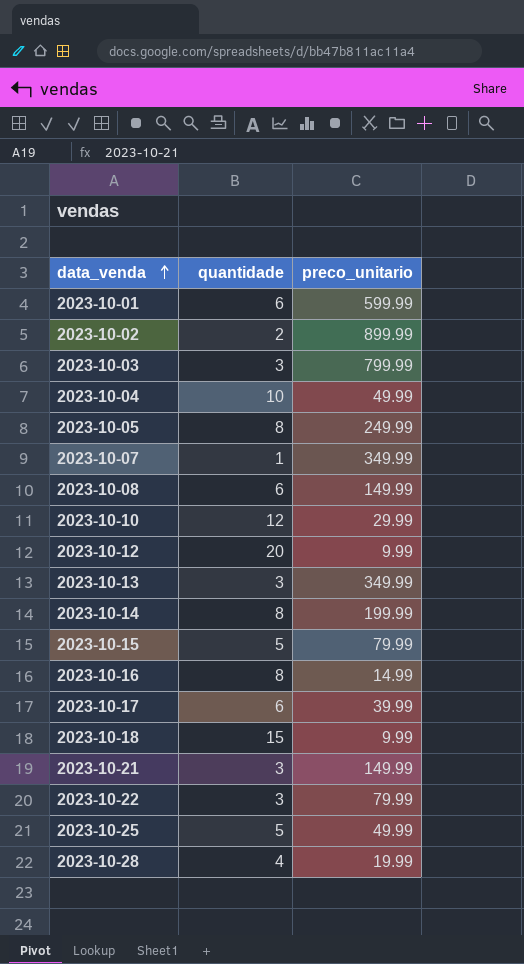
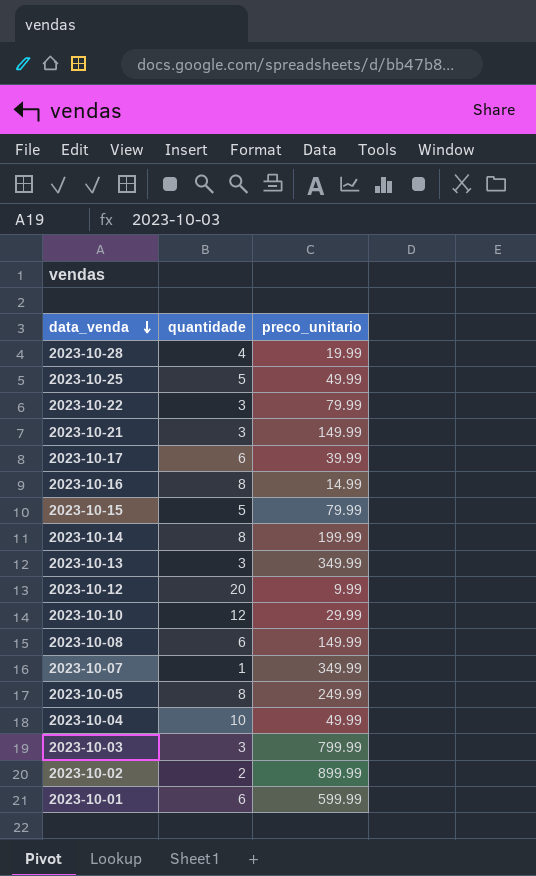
row order: data_venda ascending -> data_venda descending
row 2023-10-18: 15 | 9.99 -> none

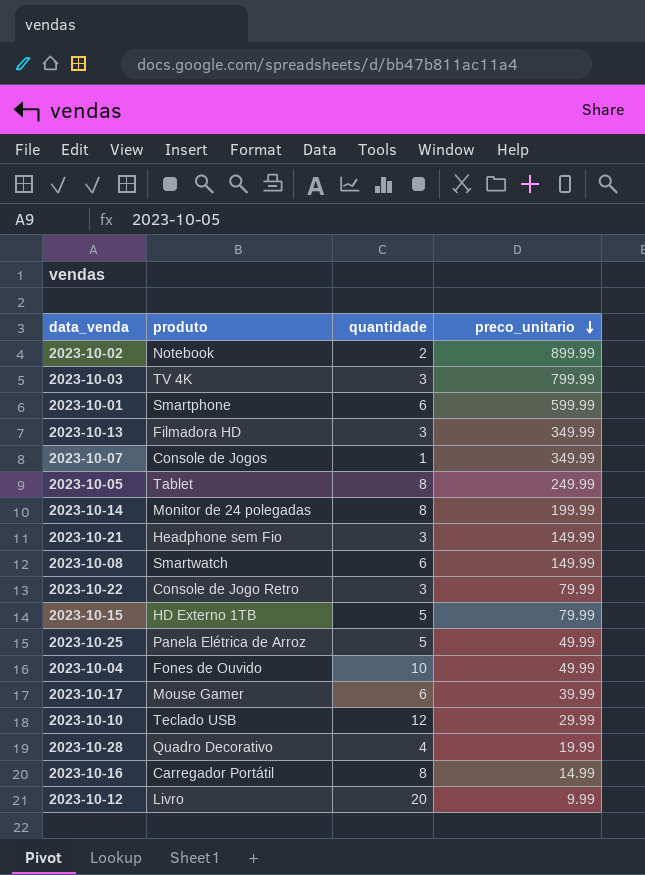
row order: data_venda descending -> preco_unitario descending
column produto | position: none -> 2

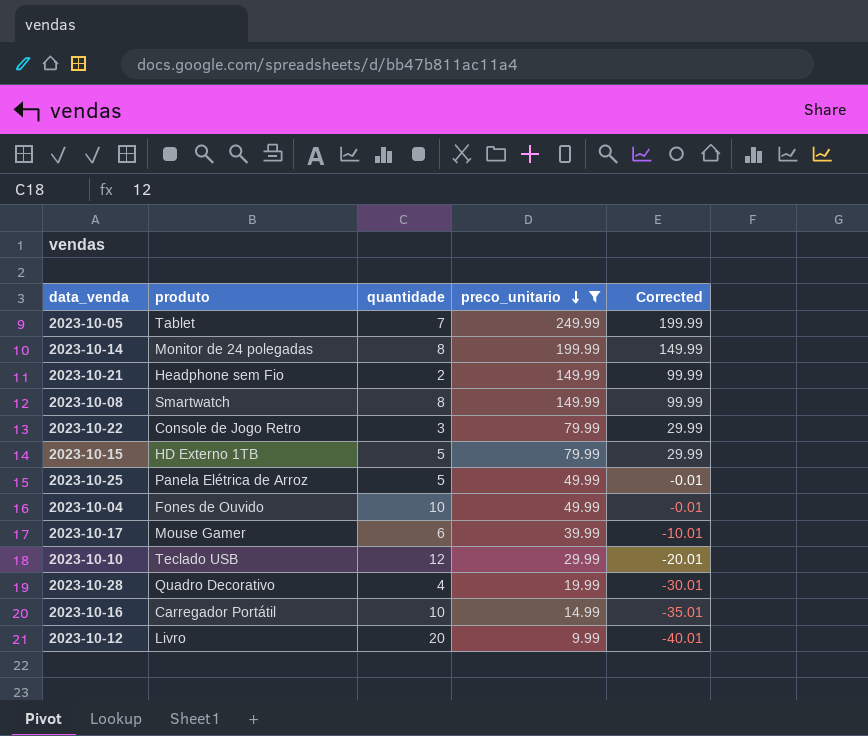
filter: none -> preco_unitario <= 249.99
column Corrected | formula: none -> [preco_unitario] - 50
2023-10-05 | quantidade: 8 -> 7
2023-10-21 | quantidade: 3 -> 2
2023-10-08 | quantidade: 6 -> 8
2023-10-16 | quantidade: 8 -> 10

